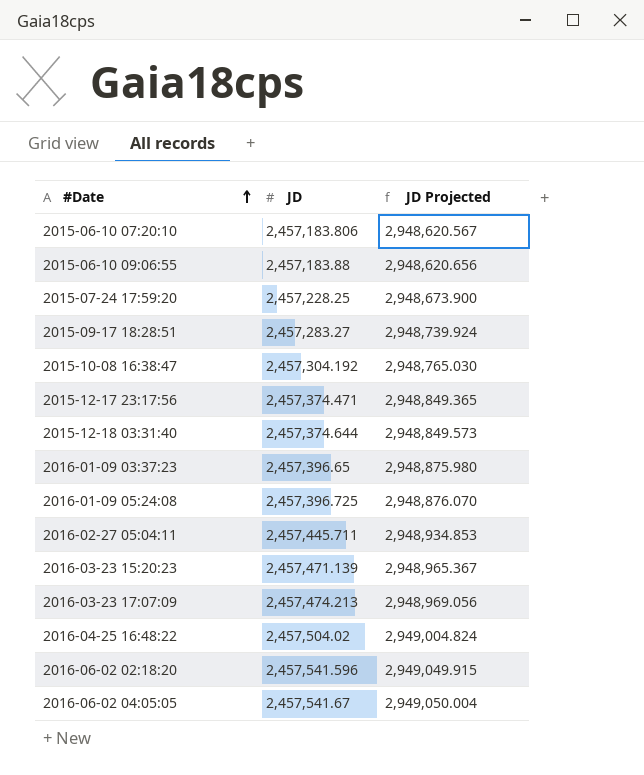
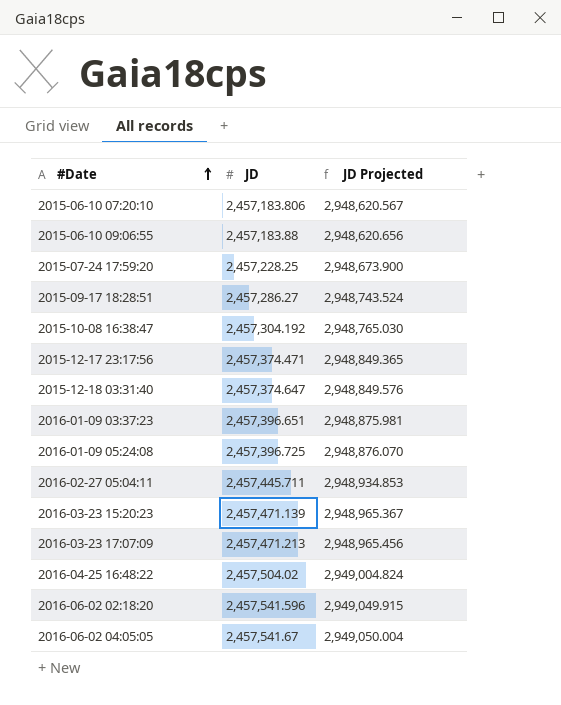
2015-09-17 18:28:51 | JD: 2,457,283.27 -> 2,457,286.27
2015-09-17 18:28:51 | JD Projected: 2,948,739.924 -> 2,948,743.524
2015-12-18 03:31:40 | JD: 2,457,374.644 -> 2,457,374.647
2015-12-18 03:31:40 | JD Projected: 2,948,849.573 -> 2,948,849.576
2016-01-09 03:37:23 | JD: 2,457,396.65 -> 2,457,396.651
2016-01-09 03:37:23 | JD Projected: 2,948,875.980 -> 2,948,875.981
2016-03-23 17:07:09 | JD: 2,457,474.213 -> 2,457,471.213
2016-03-23 17:07:09 | JD Projected: 2,948,969.056 -> 2,948,965.456

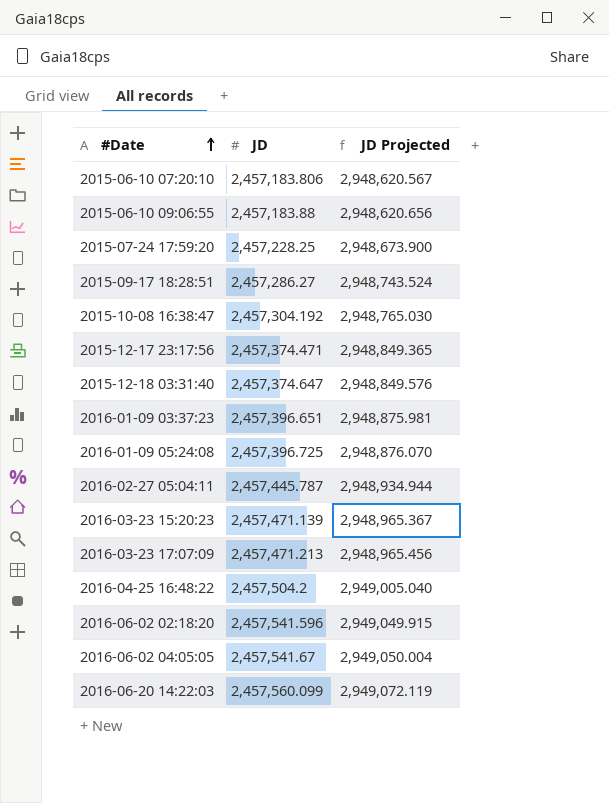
2016-02-27 05:04:11 | JD: 2,457,445.711 -> 2,457,445.787
2016-02-27 05:04:11 | JD Projected: 2,948,934.853 -> 2,948,934.944
2016-04-25 16:48:22 | JD: 2,457,504.02 -> 2,457,504.2
2016-04-25 16:48:22 | JD Projected: 2,949,004.824 -> 2,949,005.040
row 2016-06-20 14:22:03: none -> 2,457,560.099 | 2,949,072.119

